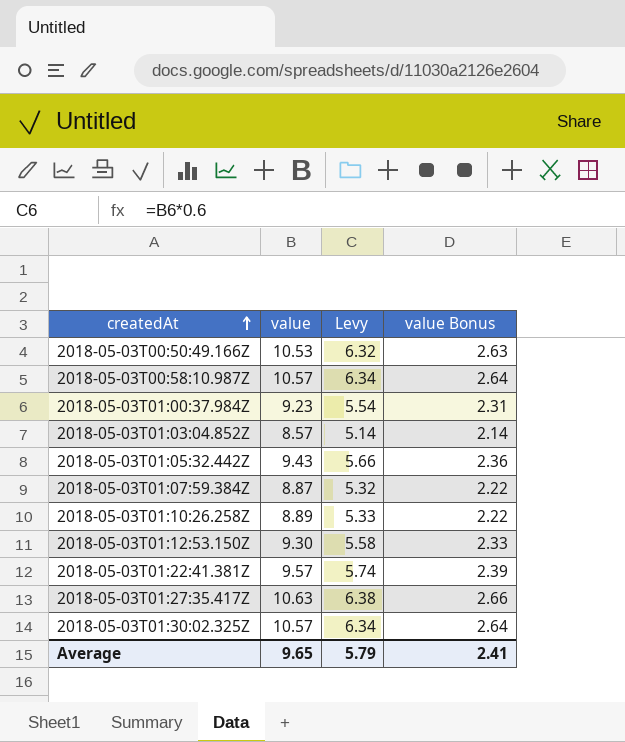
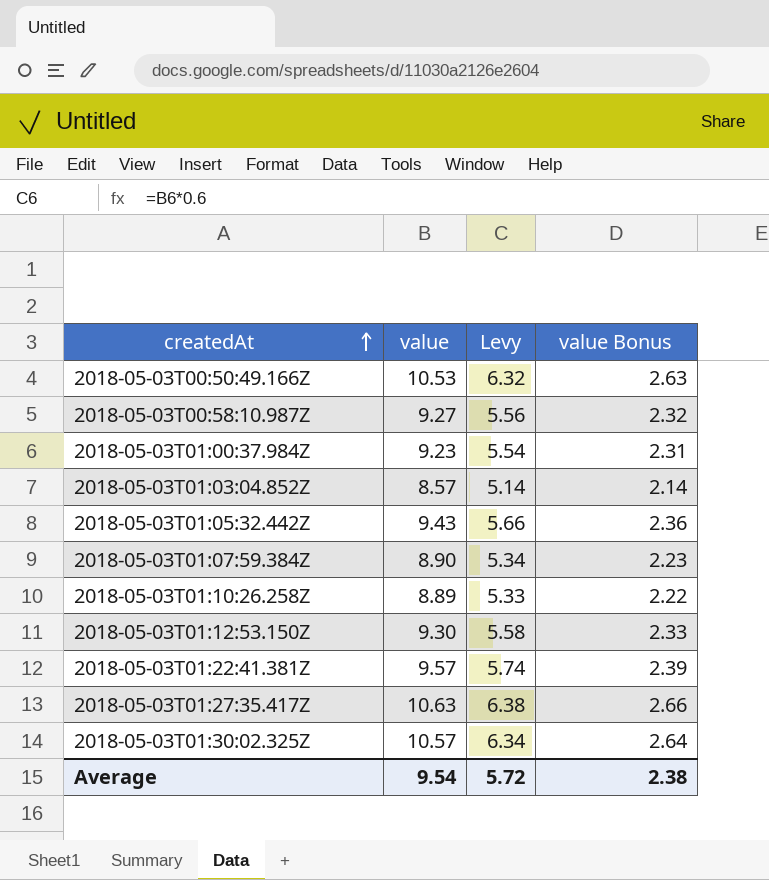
2018-05-03T00:58:10.987Z | value: 10.57 -> 9.27
2018-05-03T00:58:10.987Z | Levy: 6.34 -> 5.56
2018-05-03T00:58:10.987Z | value Bonus: 2.64 -> 2.32
2018-05-03T01:07:59.384Z | value: 8.87 -> 8.90
2018-05-03T01:07:59.384Z | Levy: 5.32 -> 5.34
2018-05-03T01:07:59.384Z | value Bonus: 2.22 -> 2.23
Average | value: 9.65 -> 9.54
Average | Levy: 5.79 -> 5.72
Average | value Bonus: 2.41 -> 2.38

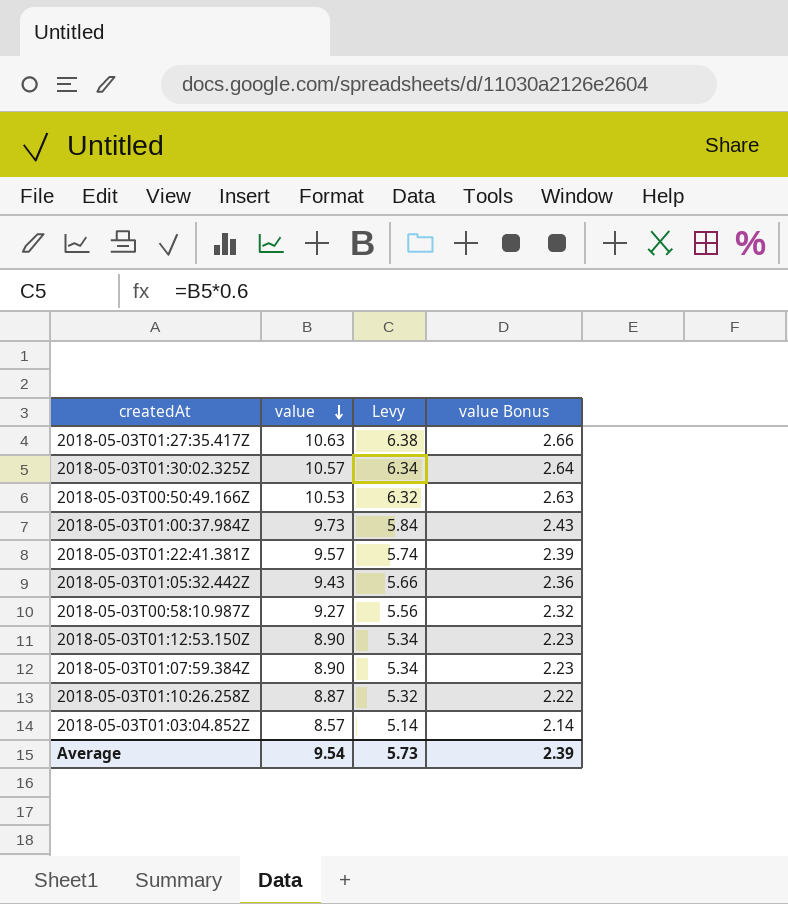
row order: createdAt ascending -> value descending
2018-05-03T01:00:37.984Z | value: 9.23 -> 9.73
2018-05-03T01:00:37.984Z | Levy: 5.54 -> 5.84
2018-05-03T01:00:37.984Z | value Bonus: 2.31 -> 2.43
2018-05-03T01:12:53.150Z | value: 9.30 -> 8.90
2018-05-03T01:12:53.150Z | Levy: 5.58 -> 5.34
2018-05-03T01:12:53.150Z | value Bonus: 2.33 -> 2.23
2018-05-03T01:10:26.258Z | value: 8.89 -> 8.87
2018-05-03T01:10:26.258Z | Levy: 5.33 -> 5.32
Average | Levy: 5.72 -> 5.73
Average | value Bonus: 2.38 -> 2.39

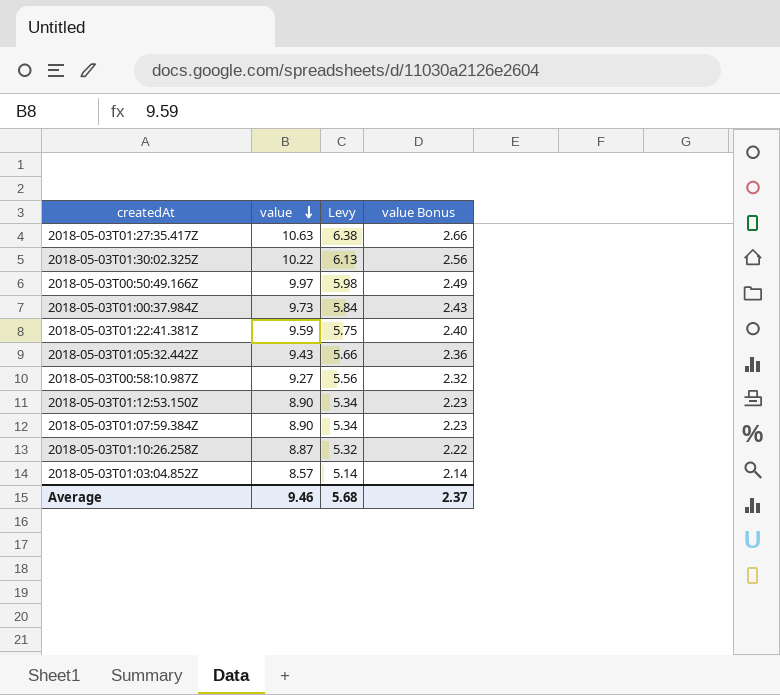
2018-05-03T01:30:02.325Z | value: 10.57 -> 10.22
2018-05-03T01:30:02.325Z | Levy: 6.34 -> 6.13
2018-05-03T01:30:02.325Z | value Bonus: 2.64 -> 2.56
2018-05-03T00:50:49.166Z | value: 10.53 -> 9.97
2018-05-03T00:50:49.166Z | Levy: 6.32 -> 5.98
2018-05-03T00:50:49.166Z | value Bonus: 2.63 -> 2.49
2018-05-03T01:22:41.381Z | value: 9.57 -> 9.59
2018-05-03T01:22:41.381Z | Levy: 5.74 -> 5.75
2018-05-03T01:22:41.381Z | value Bonus: 2.39 -> 2.40
Average | value: 9.54 -> 9.46
Average | Levy: 5.73 -> 5.68
Average | value Bonus: 2.39 -> 2.37

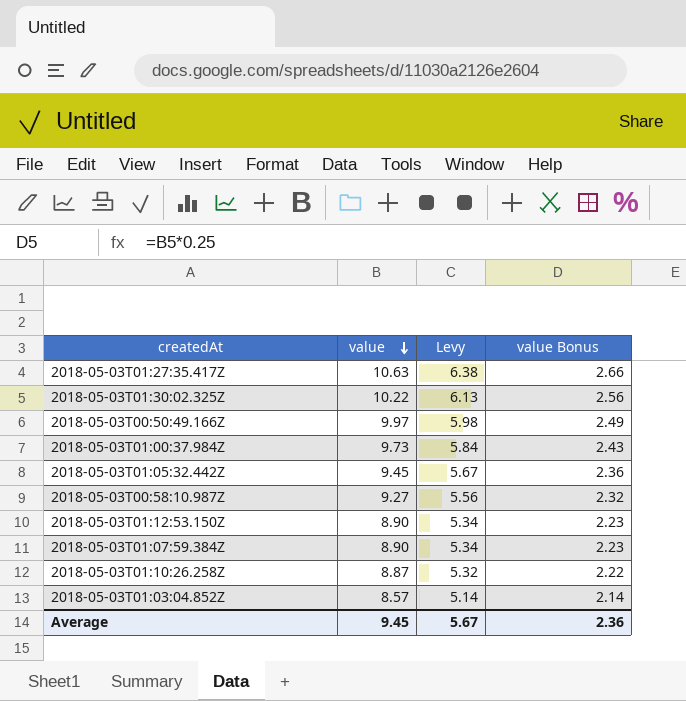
row 2018-05-03T01:22:41.381Z: 9.59 | 5.75 | 2.40 -> none
2018-05-03T01:05:32.442Z | value: 9.43 -> 9.45
2018-05-03T01:05:32.442Z | Levy: 5.66 -> 5.67
Average | value: 9.46 -> 9.45
Average | Levy: 5.68 -> 5.67
Average | value Bonus: 2.37 -> 2.36

